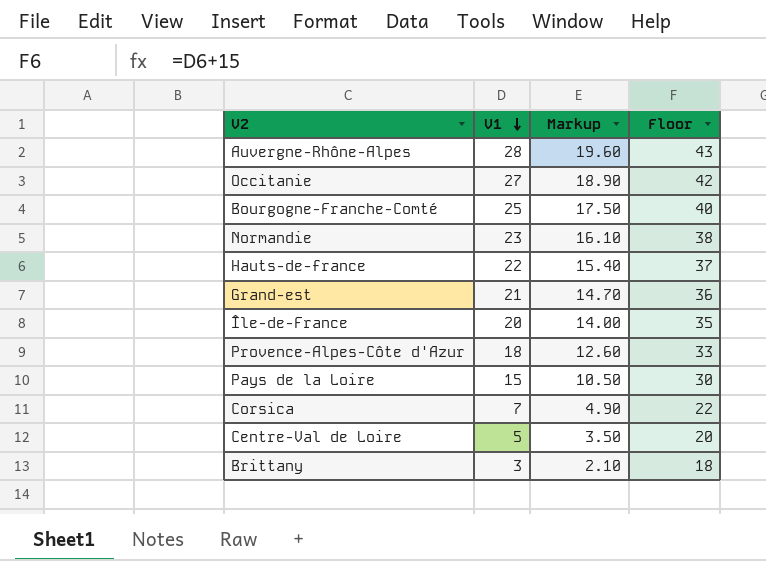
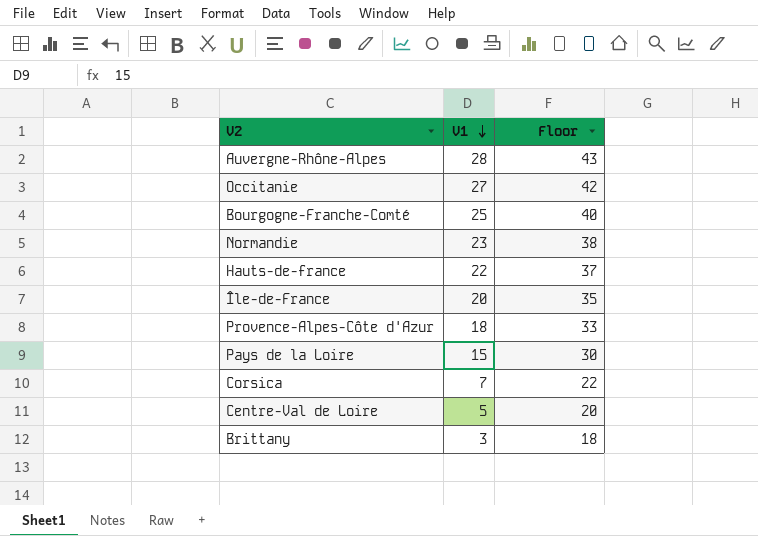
column Markup | formula: [V1] * 0.7 -> none
row Grand-est: 21 | 14.70 | 36 -> none

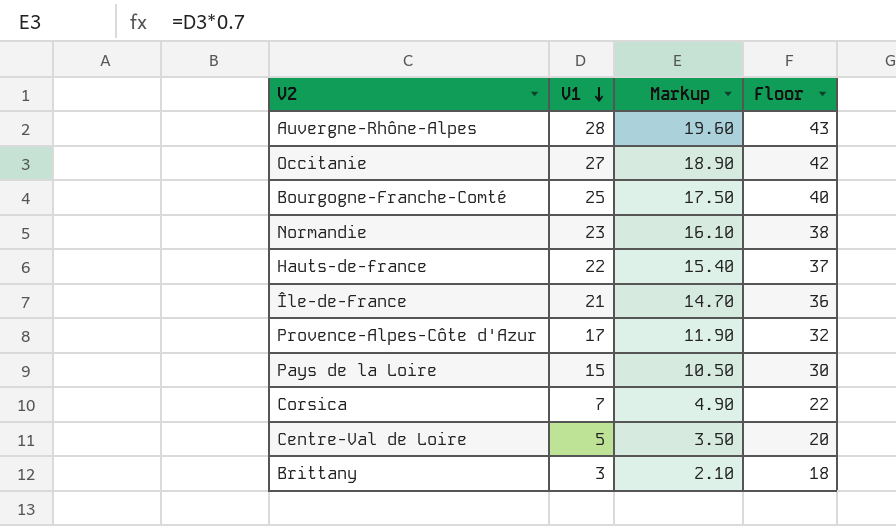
column Markup | formula: none -> [V1] * 0.7
Île-de-France | V1: 20 -> 21
Île-de-France | Floor: 35 -> 36
Provence-Alpes-Côte d'Azur | V1: 18 -> 17
Provence-Alpes-Côte d'Azur | Floor: 33 -> 32

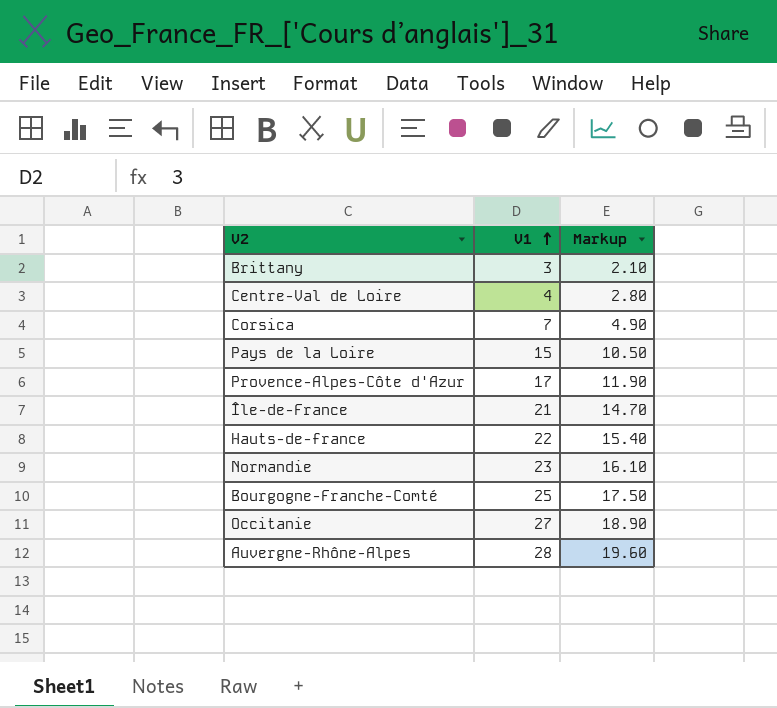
row order: V1 descending -> V1 ascending
column Floor | formula: [V1] + 15 -> none
Centre-Val de Loire | V1: 5 -> 4
Centre-Val de Loire | Markup: 3.50 -> 2.80

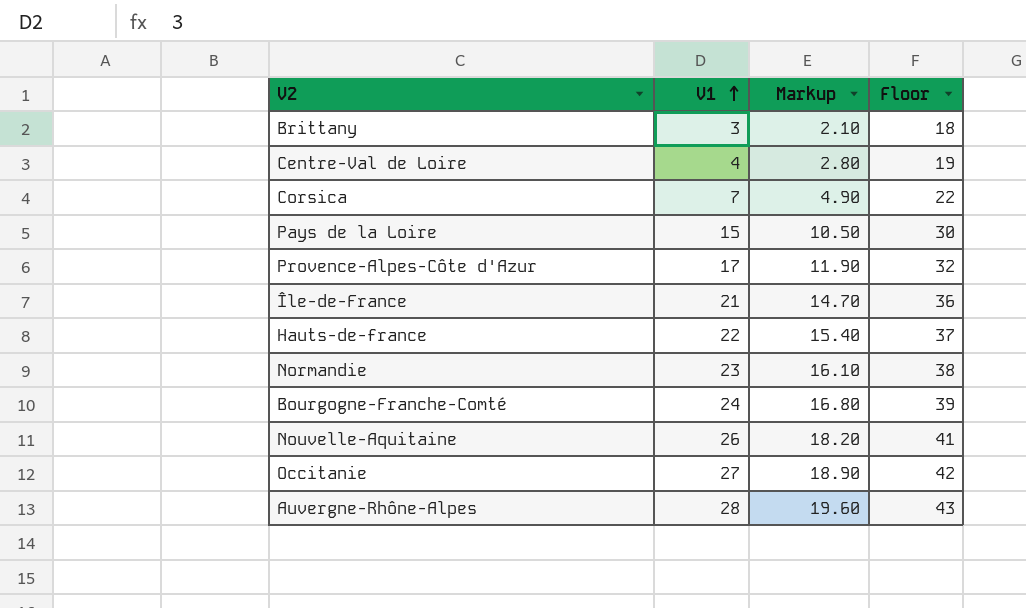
column Floor | formula: none -> [V1] + 15
Bourgogne-Franche-Comté | V1: 25 -> 24
Bourgogne-Franche-Comté | Markup: 17.50 -> 16.80
row Nouvelle-Aquitaine: none -> 26 | 18.20 | 41

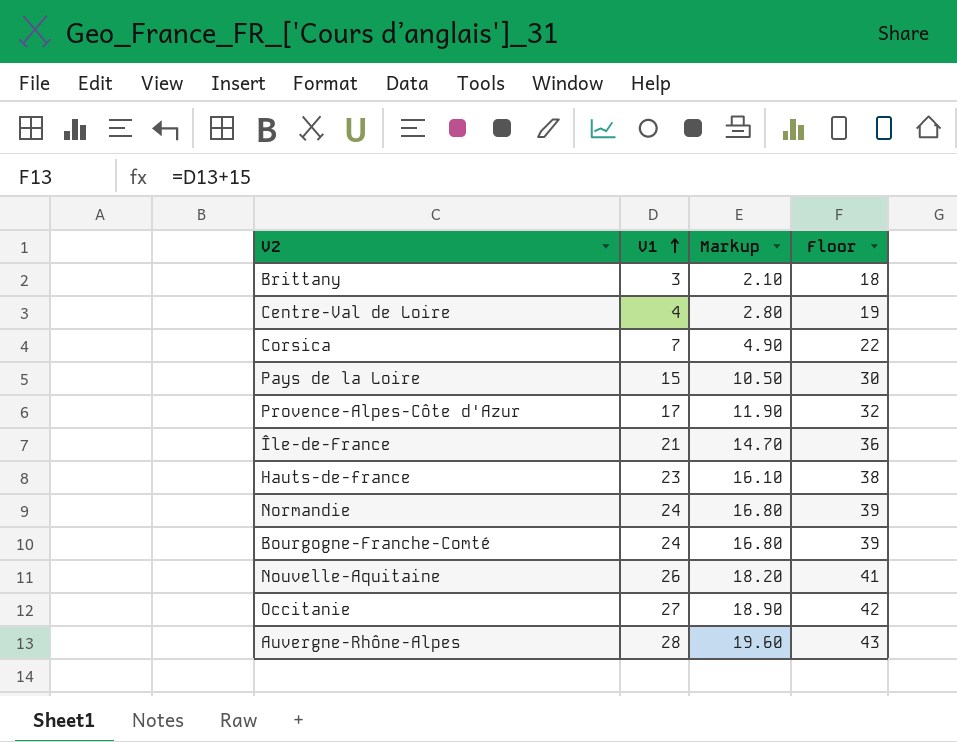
Hauts-de-france | V1: 22 -> 23
Hauts-de-france | Markup: 15.40 -> 16.10
Hauts-de-france | Floor: 37 -> 38
Normandie | V1: 23 -> 24
Normandie | Markup: 16.10 -> 16.80
Normandie | Floor: 38 -> 39

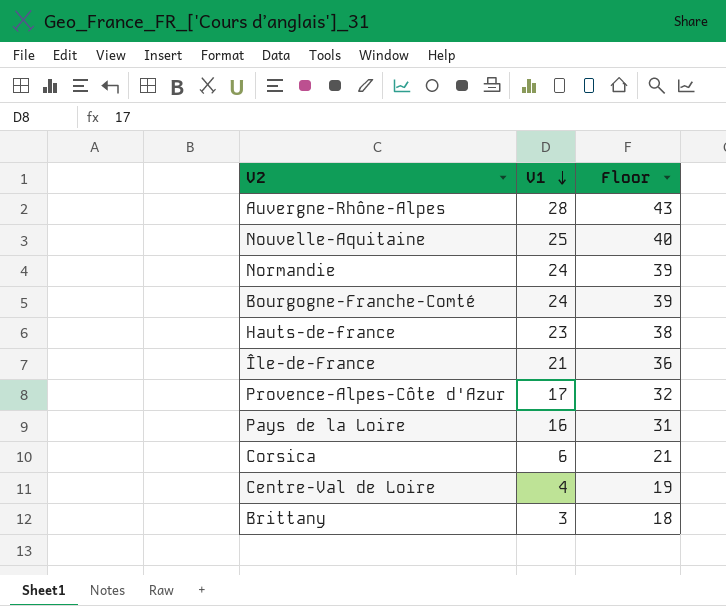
row order: V1 ascending -> V1 descending
column Markup | formula: [V1] * 0.7 -> none
row Occitanie: 27 | 18.90 | 42 -> none
Nouvelle-Aquitaine | V1: 26 -> 25
Nouvelle-Aquitaine | Floor: 41 -> 40
Pays de la Loire | V1: 15 -> 16
Pays de la Loire | Floor: 30 -> 31
Corsica | V1: 7 -> 6
Corsica | Floor: 22 -> 21

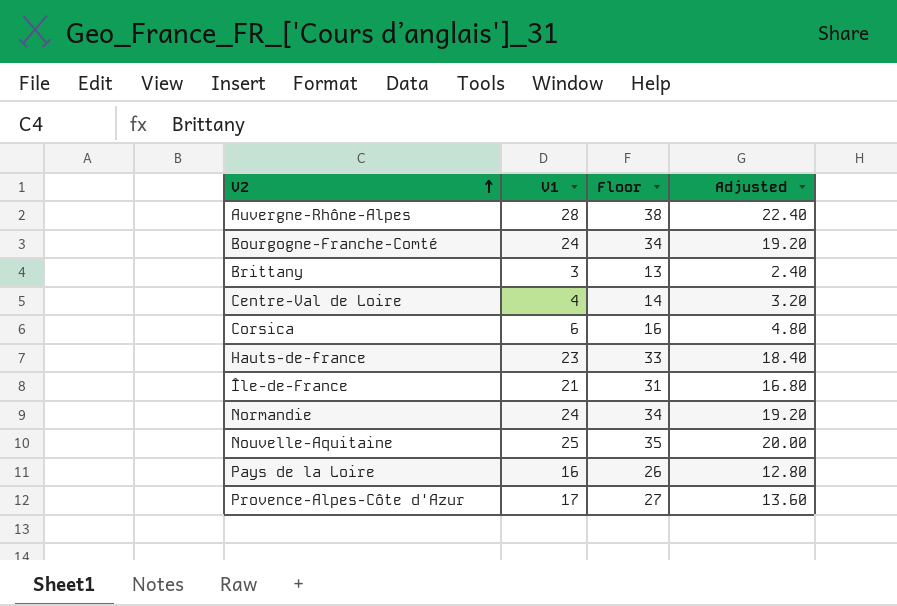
row order: V1 descending -> V2 ascending
column Floor | formula: [V1] + 15 -> [V1] + 10
column Adjusted | formula: none -> [V1] * 0.8

